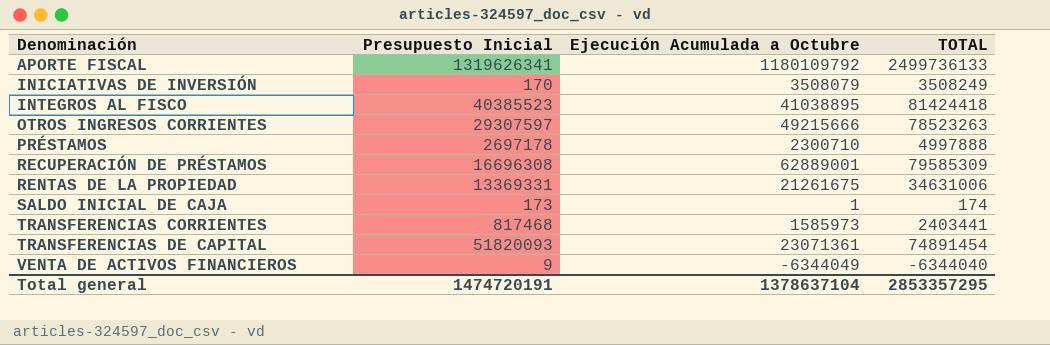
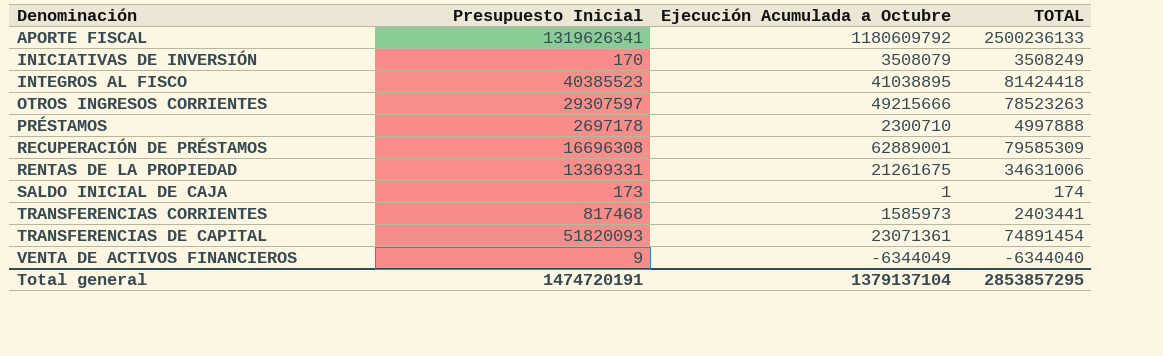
APORTE FISCAL | Ejecución Acumulada a Octubre: 1180109792 -> 1180609792
APORTE FISCAL | TOTAL: 2499736133 -> 2500236133
Total general | Ejecución Acumulada a Octubre: 1378637104 -> 1379137104
Total general | TOTAL: 2853357295 -> 2853857295

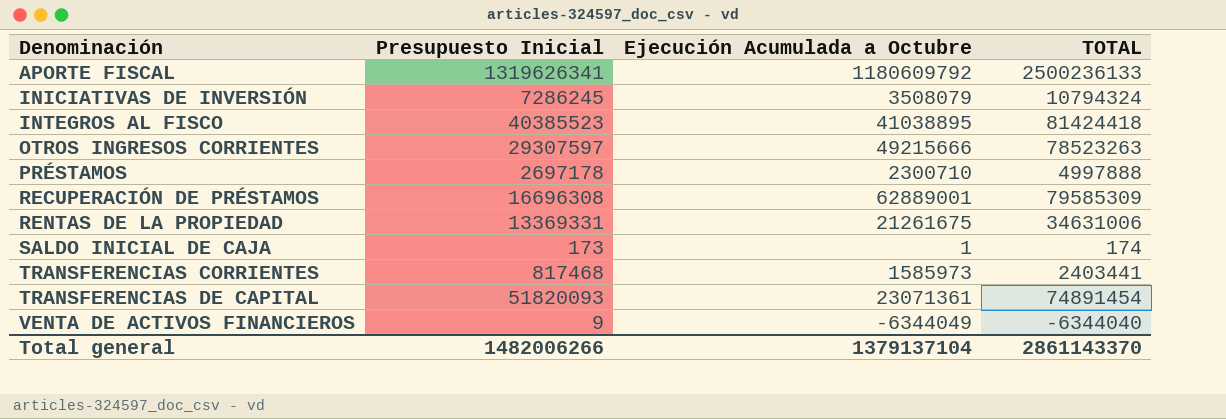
INICIATIVAS DE INVERSIÓN | Presupuesto Inicial: 170 -> 7286245
INICIATIVAS DE INVERSIÓN | TOTAL: 3508249 -> 10794324
Total general | Presupuesto Inicial: 1474720191 -> 1482006266
Total general | TOTAL: 2853857295 -> 2861143370

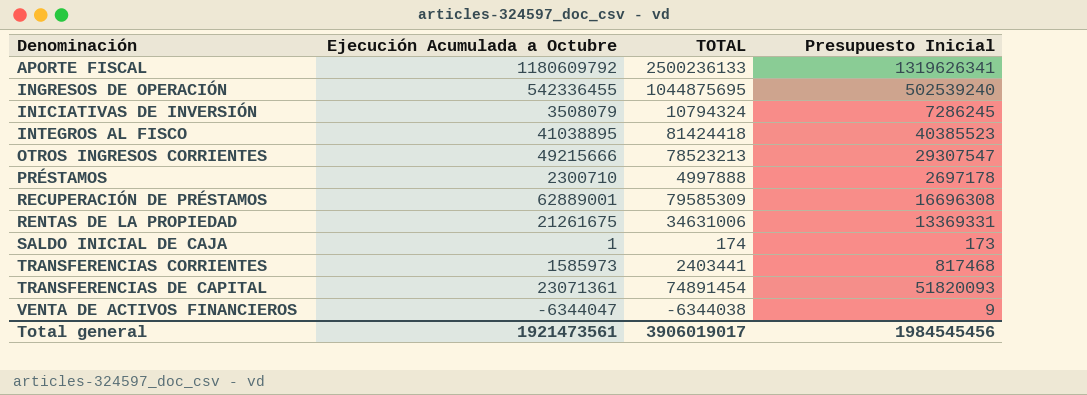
column Presupuesto Inicial | position: 2 -> 4
row INGRESOS DE OPERACIÓN: none -> 542336455 | 1044875695 | 502539240
OTROS INGRESOS CORRIENTES | TOTAL: 78523263 -> 78523213
OTROS INGRESOS CORRIENTES | Presupuesto Inicial: 29307597 -> 29307547
VENTA DE ACTIVOS FINANCIEROS | Ejecución Acumulada a Octubre: -6344049 -> -6344047
VENTA DE ACTIVOS FINANCIEROS | TOTAL: -6344040 -> -6344038
Total general | Ejecución Acumulada a Octubre: 1379137104 -> 1921473561
Total general | TOTAL: 2861143370 -> 3906019017
Total general | Presupuesto Inicial: 1482006266 -> 1984545456

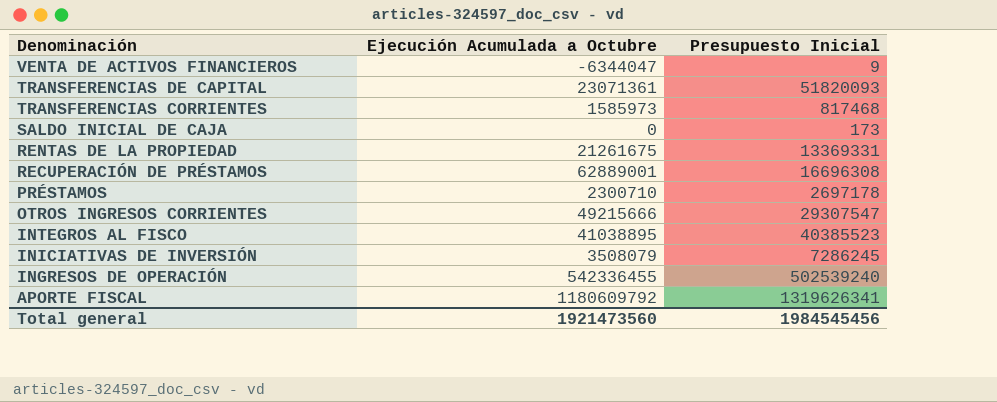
row order: Denominación ascending -> Denominación descending
column TOTAL | formula: [Ejecución Acumulada a Octubre] + [Presupuesto Inicial] -> none
SALDO INICIAL DE CAJA | Ejecución Acumulada a Octubre: 1 -> 0
Total general | Ejecución Acumulada a Octubre: 1921473561 -> 1921473560

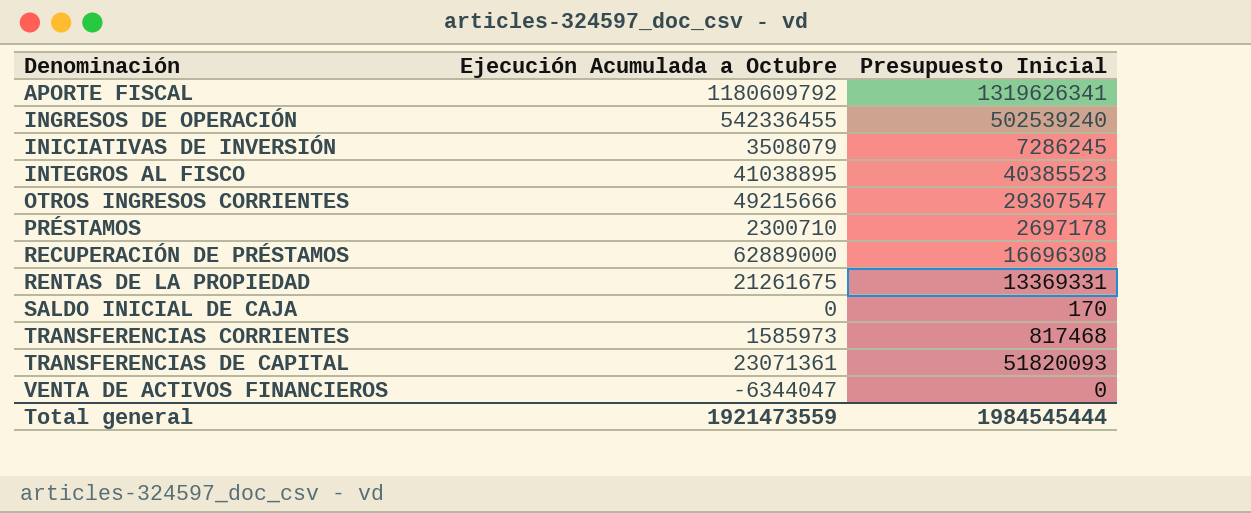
row order: Denominación descending -> Denominación ascending
RECUPERACIÓN DE PRÉSTAMOS | Ejecución Acumulada a Octubre: 62889001 -> 62889000
SALDO INICIAL DE CAJA | Presupuesto Inicial: 173 -> 170
VENTA DE ACTIVOS FINANCIEROS | Presupuesto Inicial: 9 -> 0
Total general | Ejecución Acumulada a Octubre: 1921473560 -> 1921473559
Total general | Presupuesto Inicial: 1984545456 -> 1984545444

